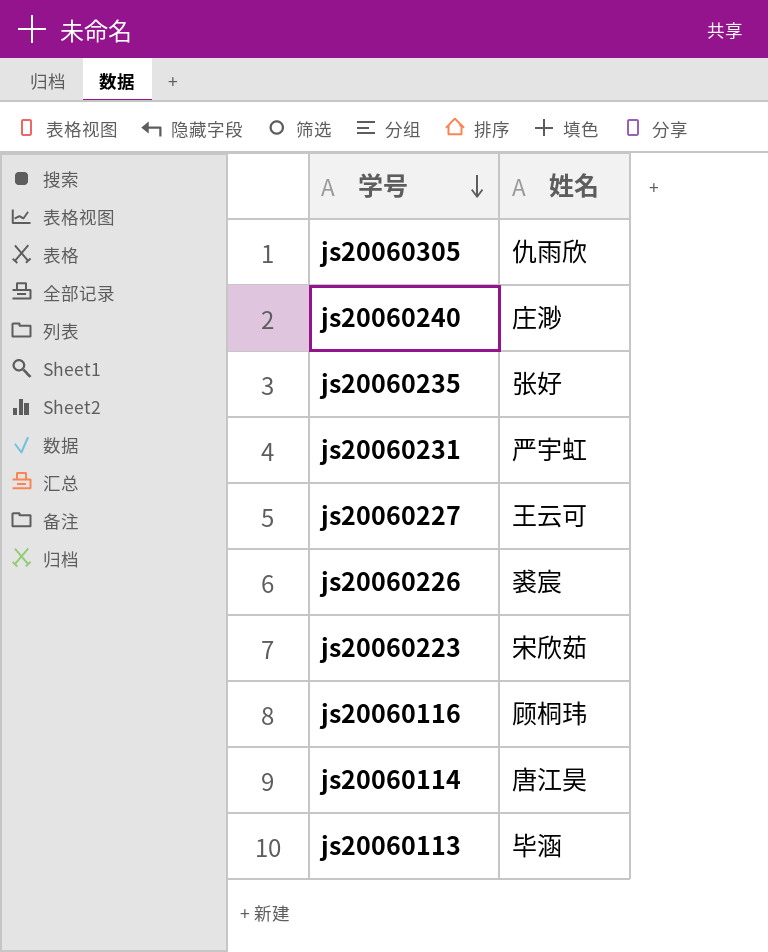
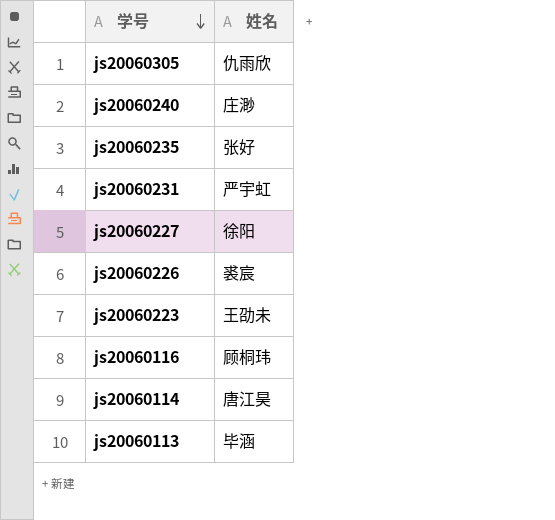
js20060227 | 姓名: 王云可 -> 徐阳
js20060223 | 姓名: 宋欣茹 -> 王劭未

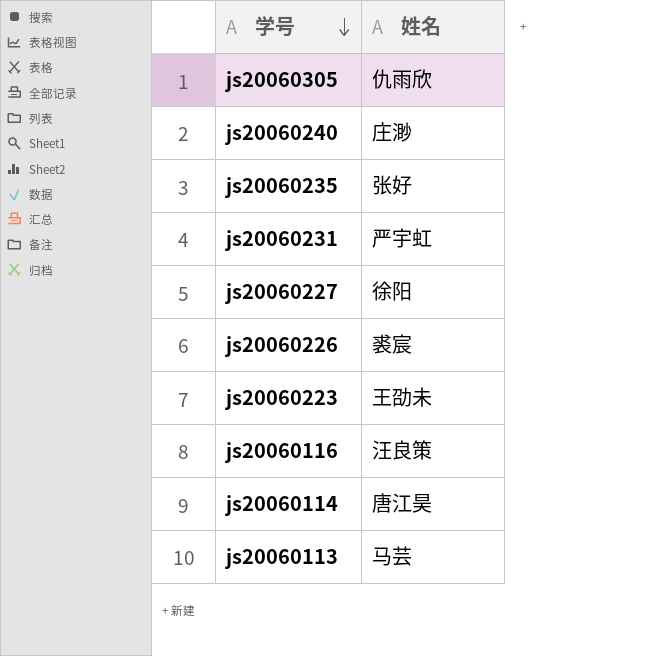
js20060116 | 姓名: 顾桐玮 -> 汪良策
js20060113 | 姓名: 毕涵 -> 马芸

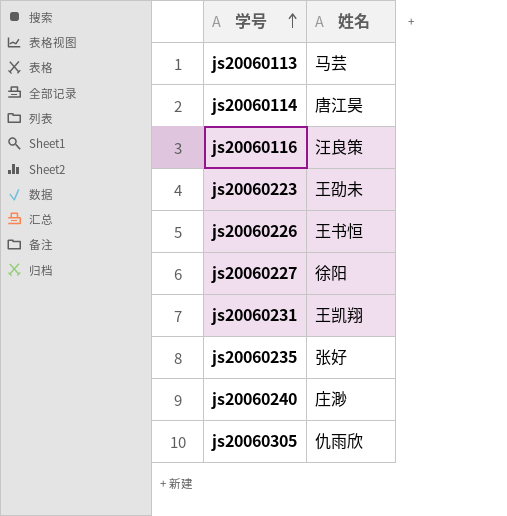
row order: 学号 descending -> 学号 ascending
js20060226 | 姓名: 裘宸 -> 王书恒
js20060231 | 姓名: 严宇虹 -> 王凯翔

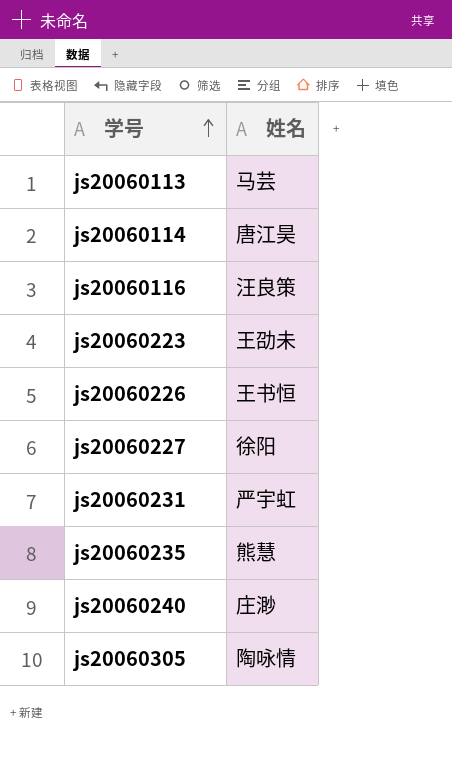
js20060231 | 姓名: 王凯翔 -> 严宇虹
js20060235 | 姓名: 张好 -> 熊慧
js20060305 | 姓名: 仇雨欣 -> 陶咏情

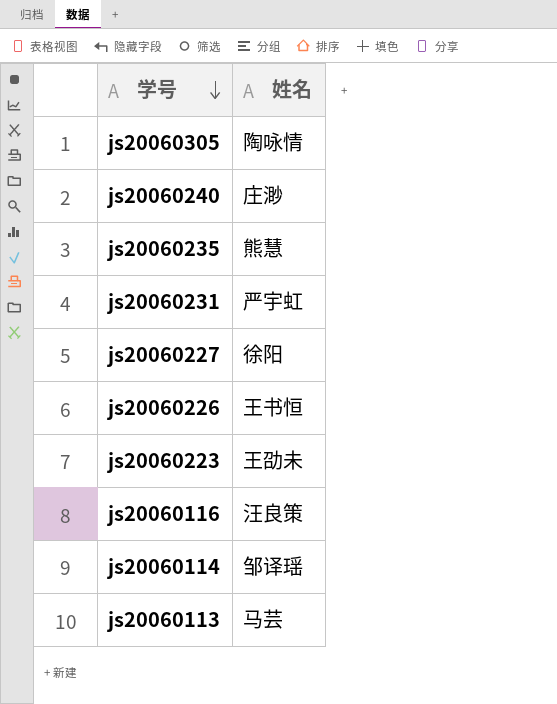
row order: 学号 ascending -> 学号 descending
js20060114 | 姓名: 唐江昊 -> 邹译瑶

